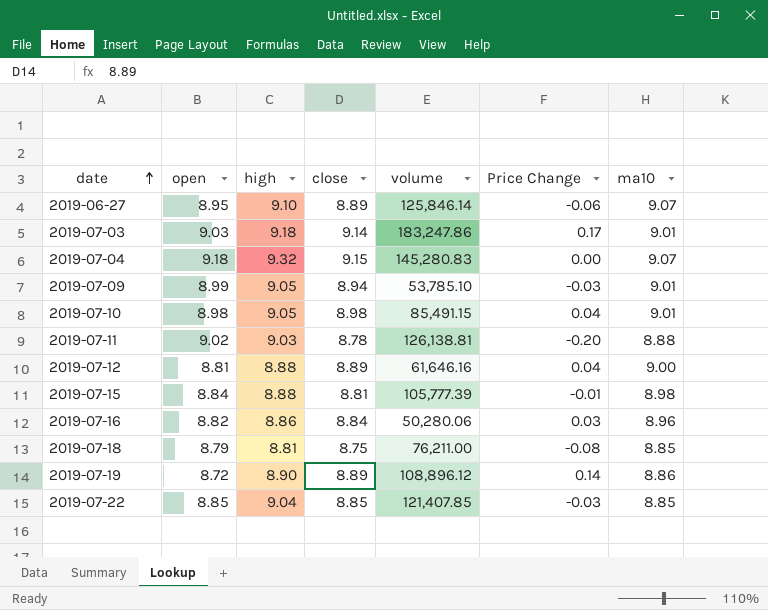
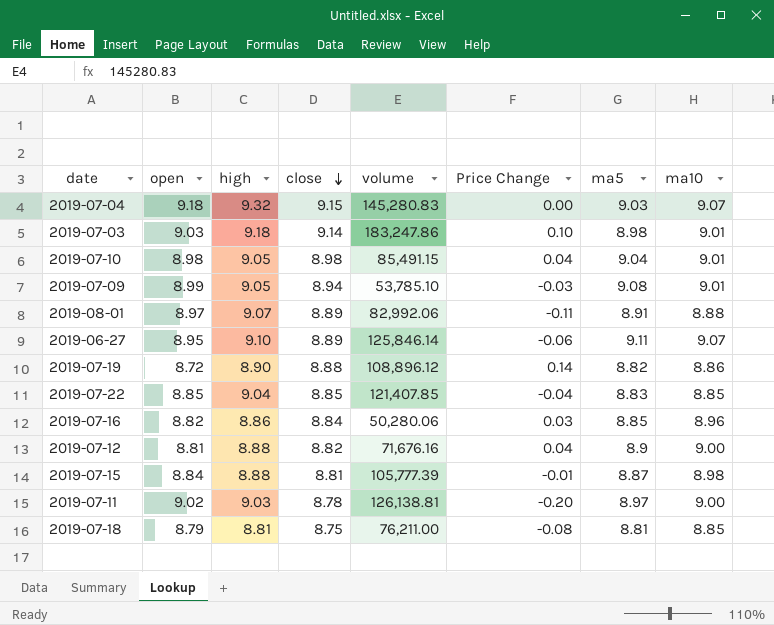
row order: date ascending -> close descending
column ma5 | position: none -> 7
2019-07-03 | Price Change: 0.17 -> 0.10
row 2019-08-01: none -> 8.97 | 9.07 | 8.89 | 82,992.06 | -0.11 | 8.91 | 8.88
2019-07-19 | close: 8.89 -> 8.88
2019-07-22 | Price Change: -0.03 -> -0.04
2019-07-12 | close: 8.89 -> 8.82
2019-07-12 | volume: 61,646.16 -> 71,676.16
2019-07-11 | ma10: 8.88 -> 9.00

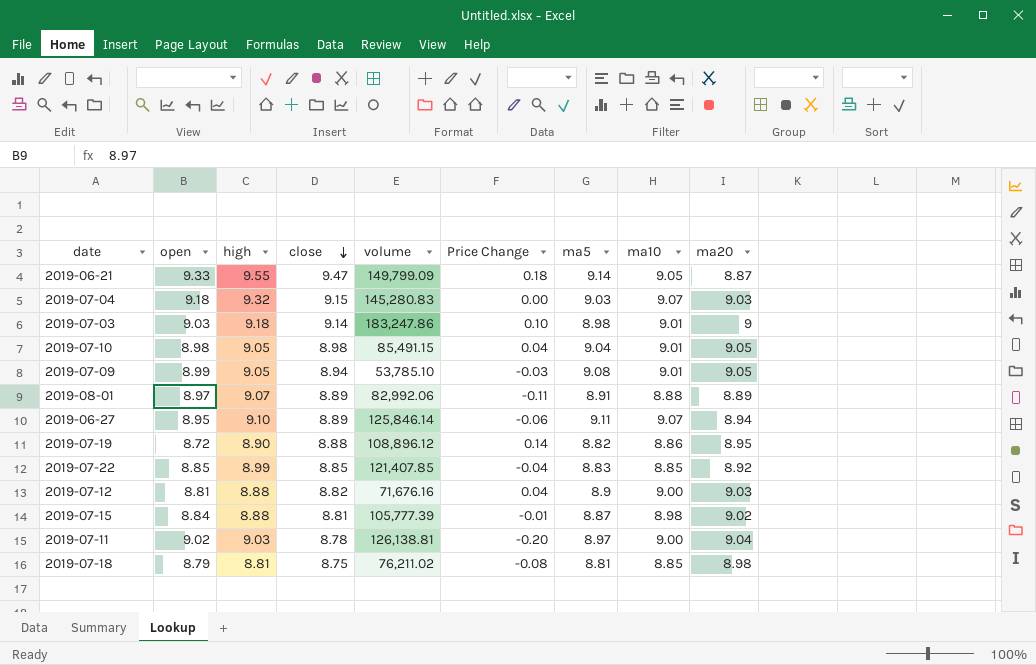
column ma20 | position: none -> 9
row 2019-07-16: 8.82 | 8.86 | 8.84 | 50,280.06 | 0.03 | 8.85 | 8.96 -> none
row 2019-06-21: none -> 9.33 | 9.55 | 9.47 | 149,799.09 | 0.18 | 9.14 | 9.05 | 8.87
2019-07-22 | high: 9.04 -> 8.99
2019-07-18 | volume: 76,211.00 -> 76,211.02

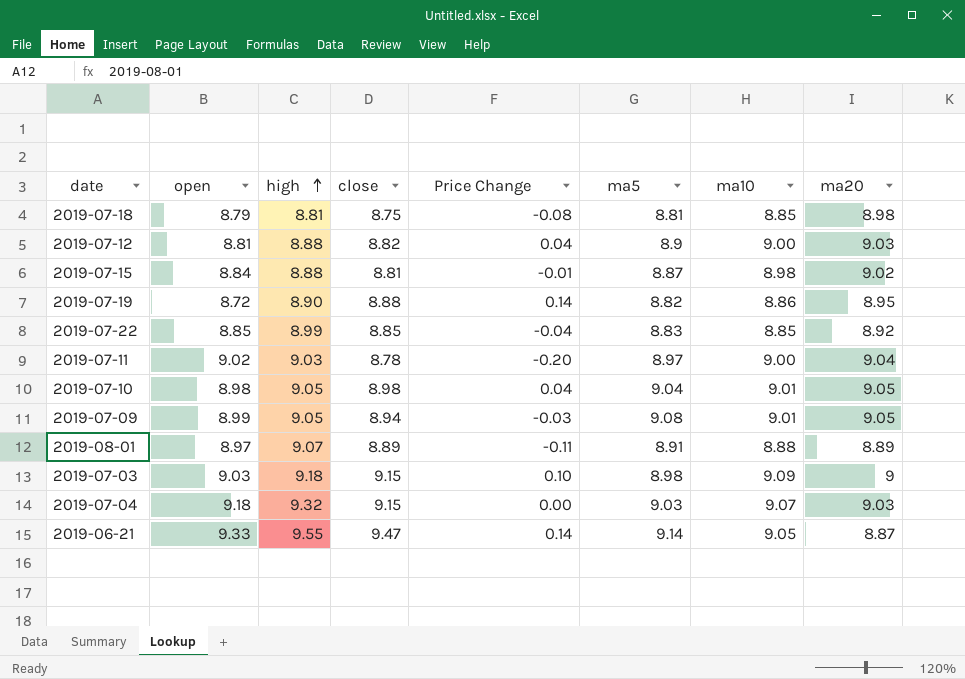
row order: close descending -> high ascending
column volume | position: 5 -> none
row 2019-06-27: 8.95 | 9.10 | 8.89 | 125,846.14 | -0.06 | 9.11 | 9.07 | 8.94 -> none
2019-07-03 | close: 9.14 -> 9.15
2019-07-03 | ma10: 9.01 -> 9.09
2019-06-21 | Price Change: 0.18 -> 0.14

